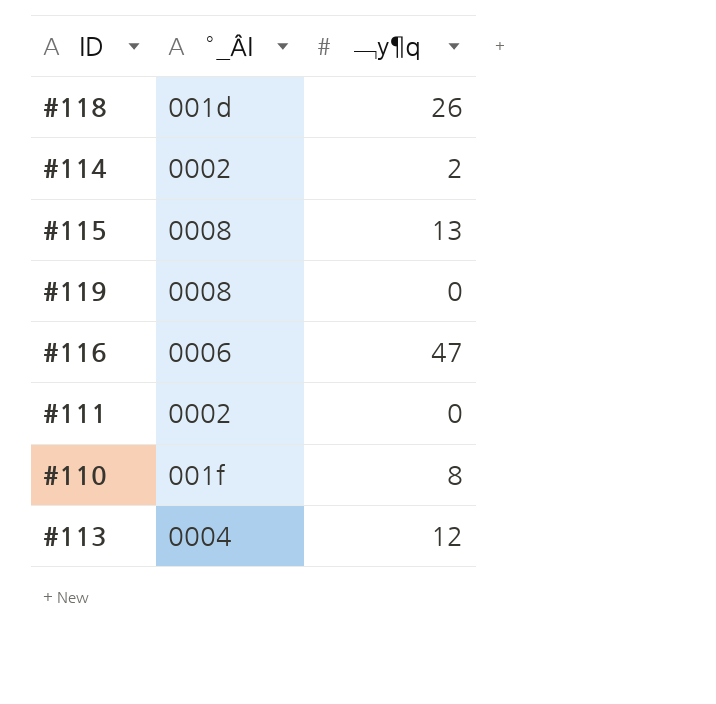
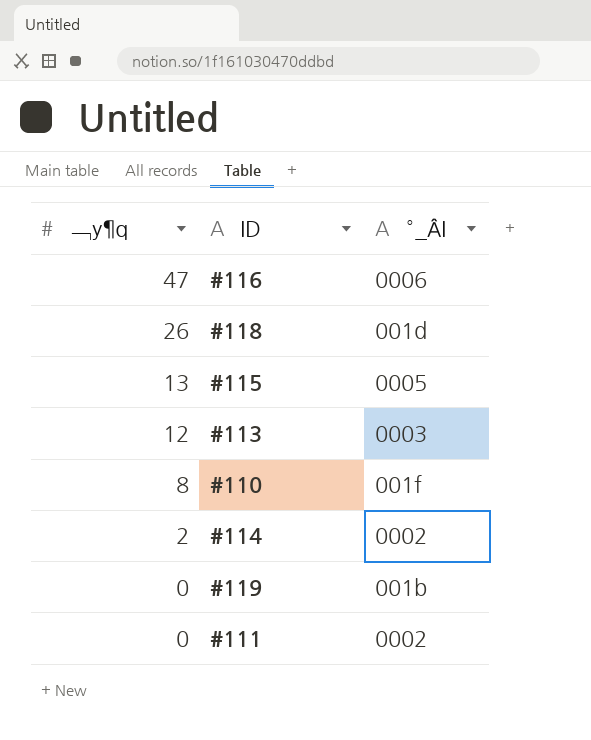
row order: none -> ¬y¶q descending
column ¬y¶q | position: 3 -> 1
#115 | °_ÂI: 0008 -> 0005
#113 | °_ÂI: 0004 -> 0003
#119 | °_ÂI: 0008 -> 001b

